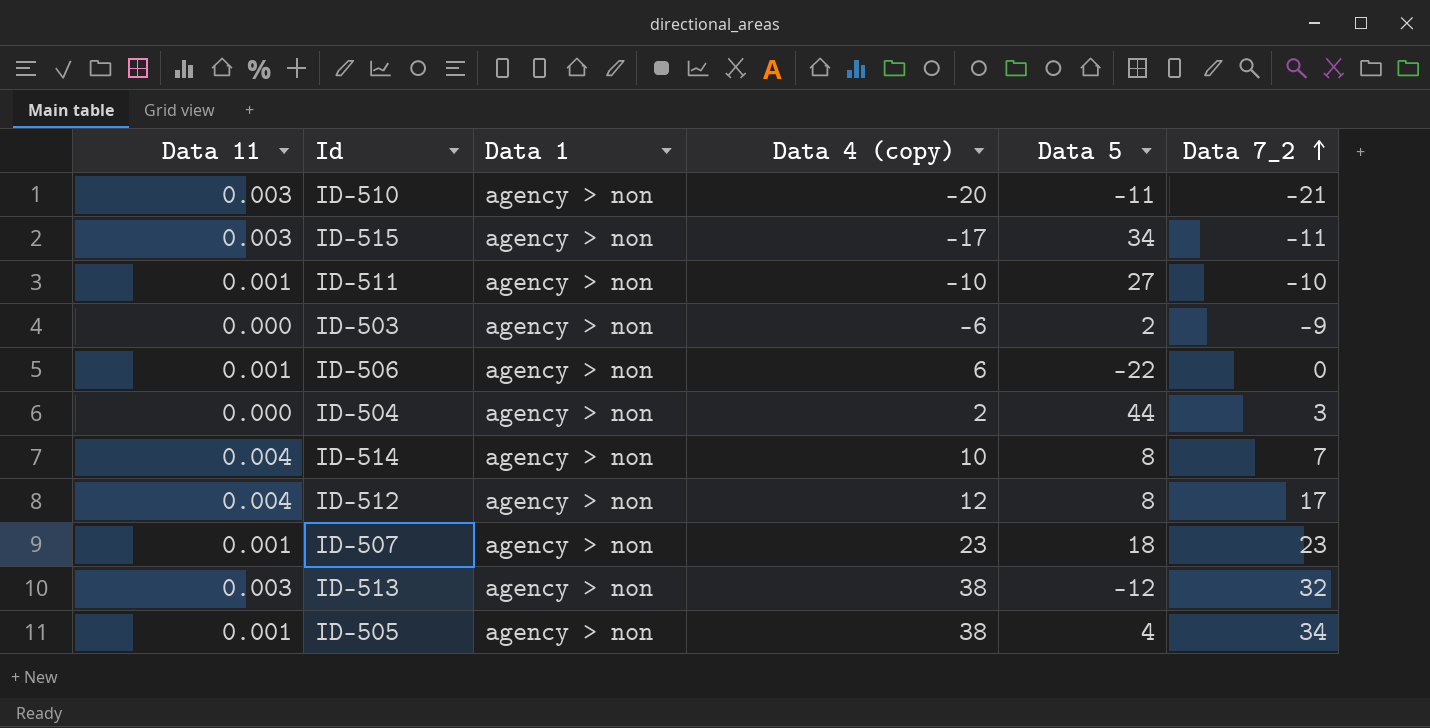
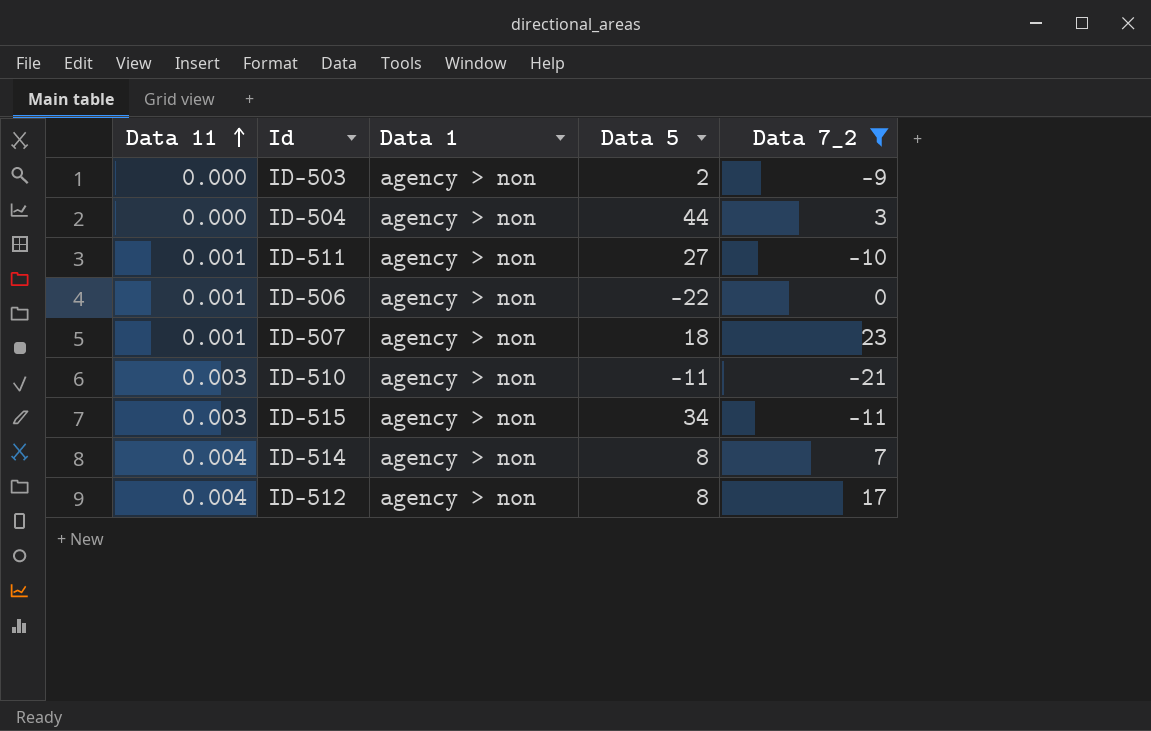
filter: none -> Data 7_2 <= 23
row order: Data 7_2 ascending -> Data 11 ascending
column Data 4 (copy) | position: 4 -> none

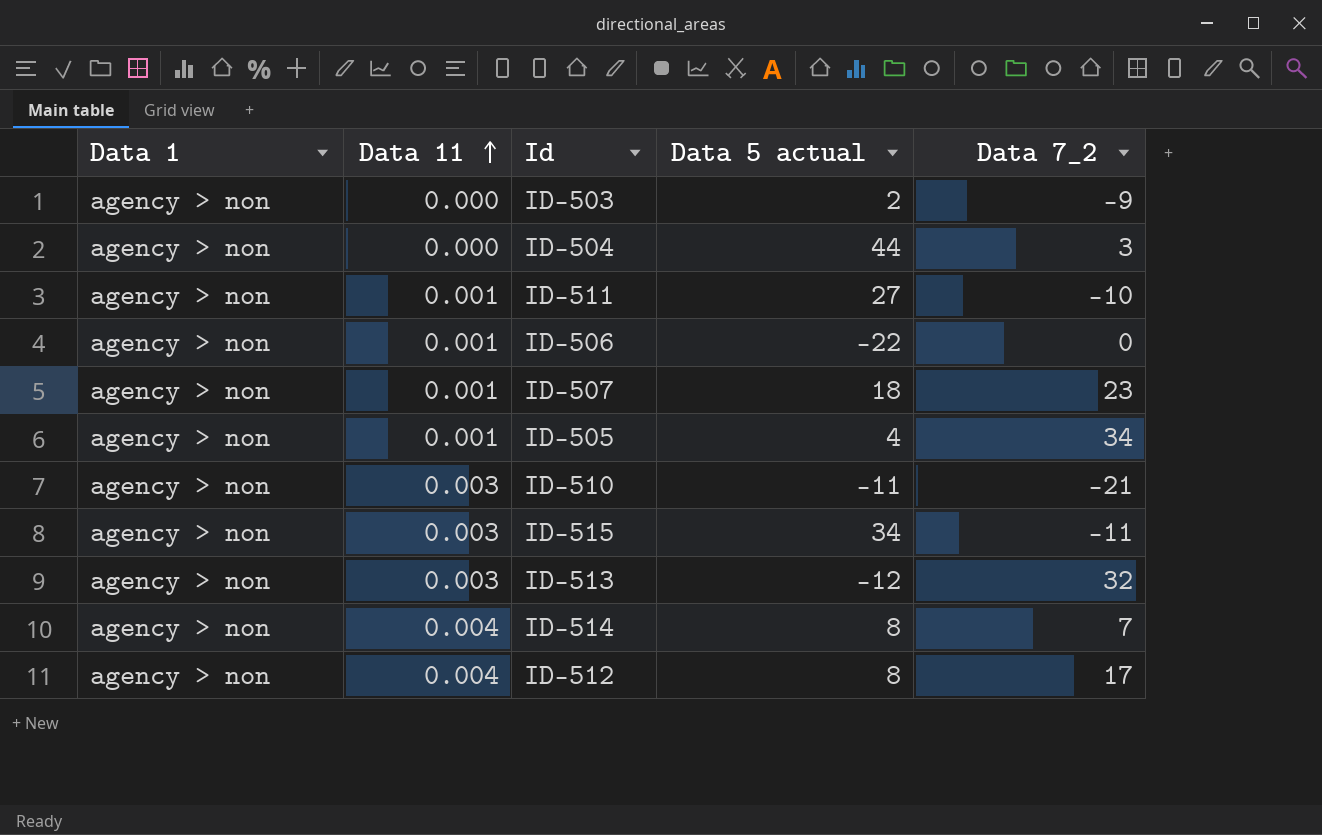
filter: Data 7_2 <= 23 -> none
column Data 1 | position: 3 -> 1
column name: Data 5 -> Data 5 actual

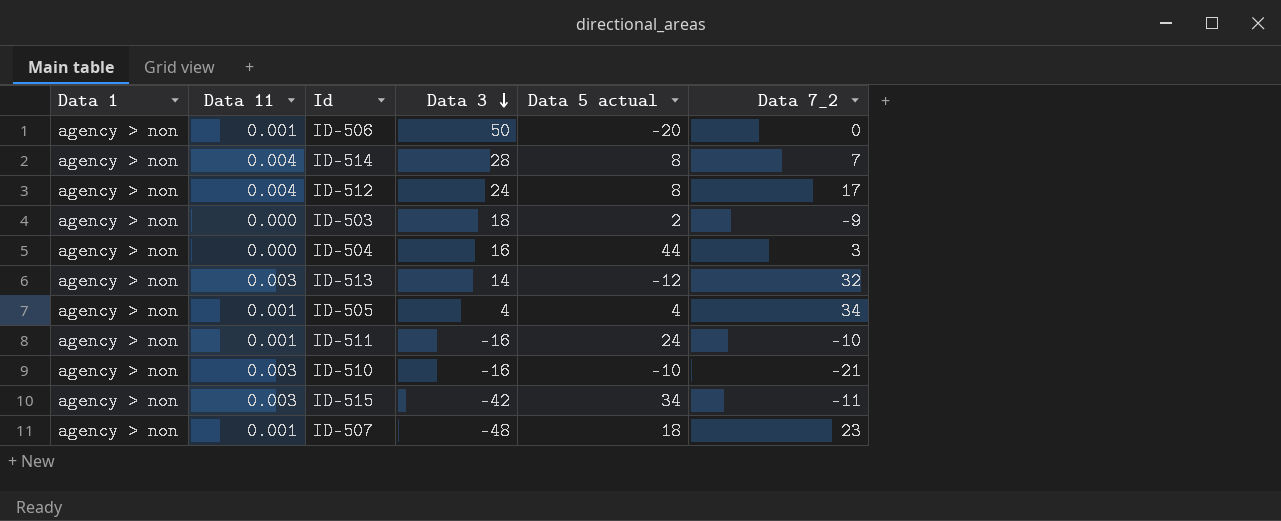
row order: Data 11 ascending -> Data 3 descending
column Data 3 | position: none -> 4
ID-506 | Data 5 actual: -22 -> -20
ID-511 | Data 5 actual: 27 -> 24
ID-510 | Data 5 actual: -11 -> -10

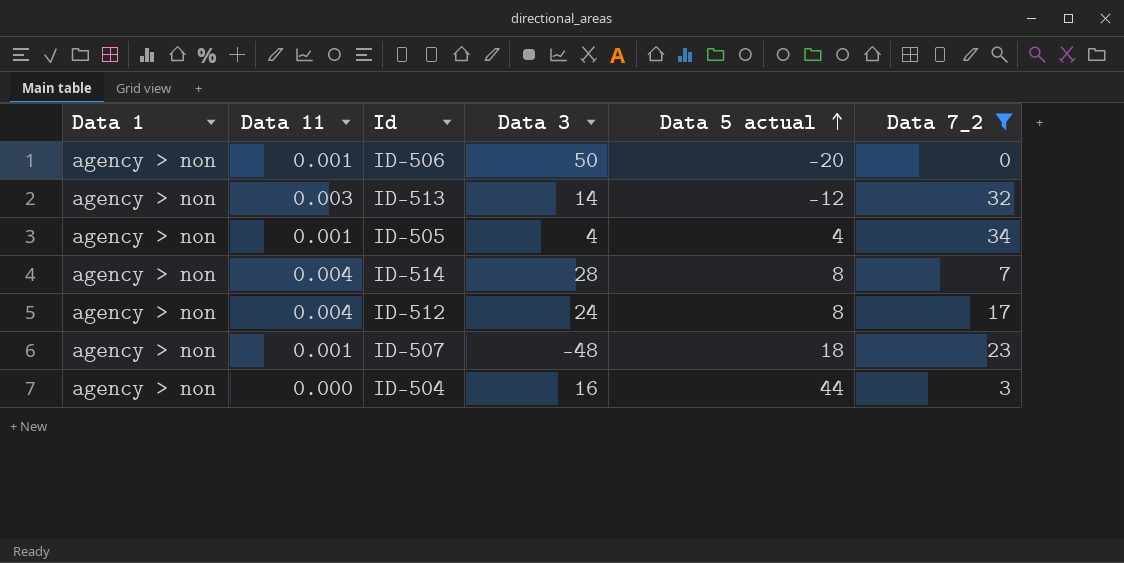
filter: none -> Data 7_2 >= 0
row order: Data 3 descending -> Data 5 actual ascending

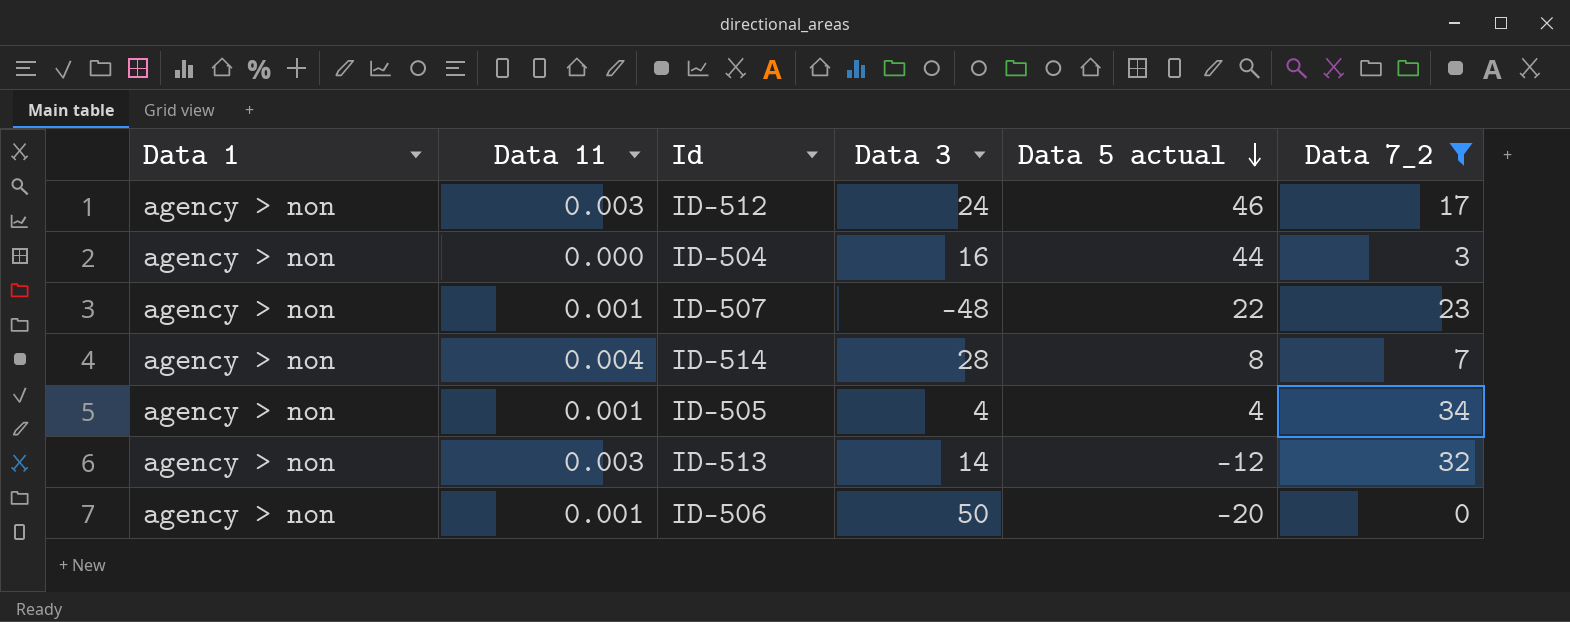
row order: Data 5 actual ascending -> Data 5 actual descending
ID-512 | Data 11: 0.004 -> 0.003
ID-512 | Data 5 actual: 8 -> 46
ID-507 | Data 5 actual: 18 -> 22

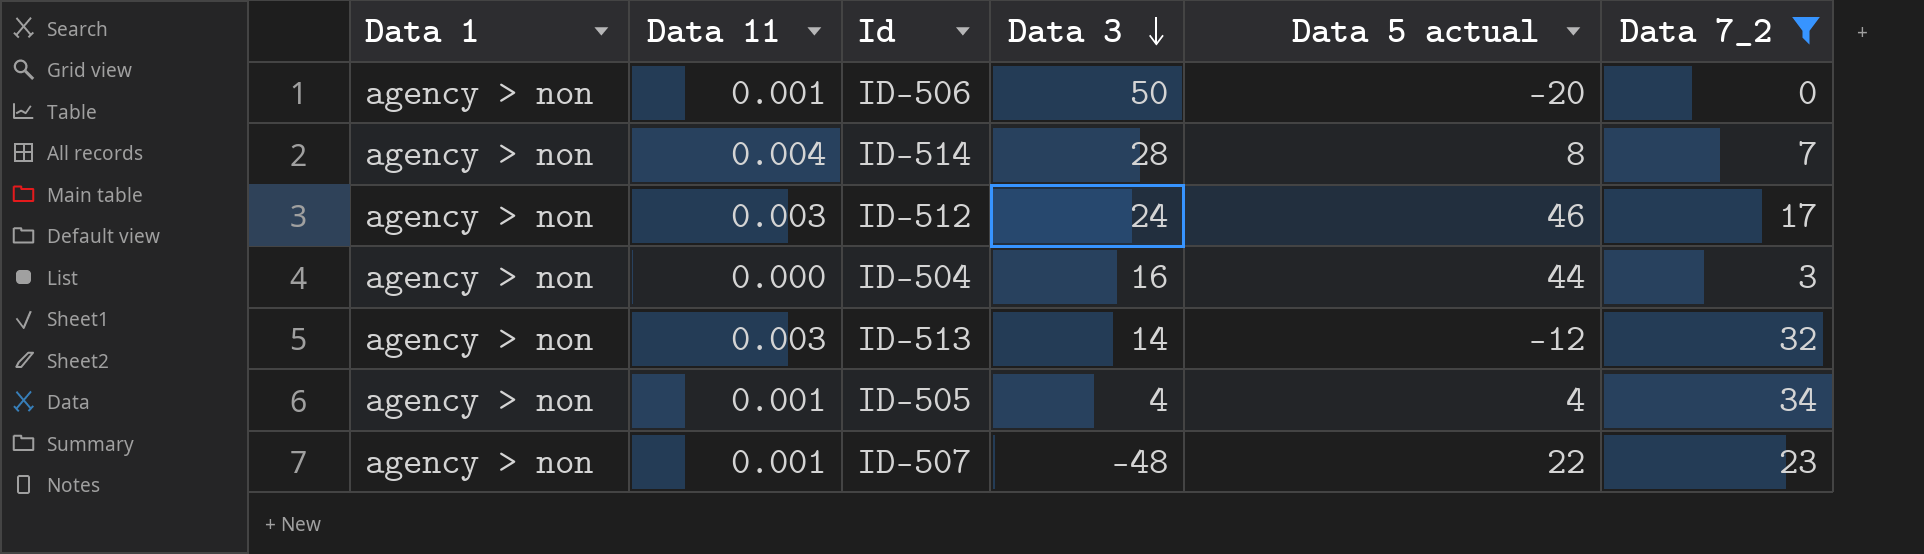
row order: Data 5 actual descending -> Data 3 descending

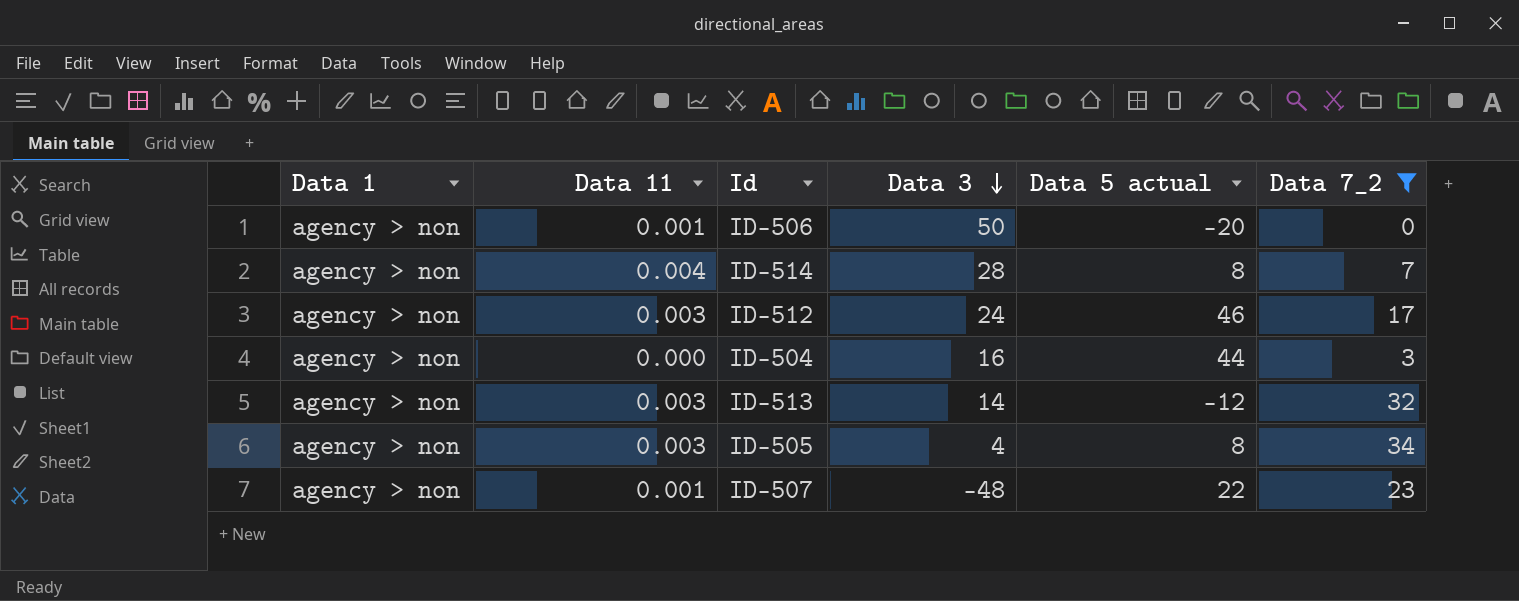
ID-505 | Data 11: 0.001 -> 0.003
ID-505 | Data 5 actual: 4 -> 8

